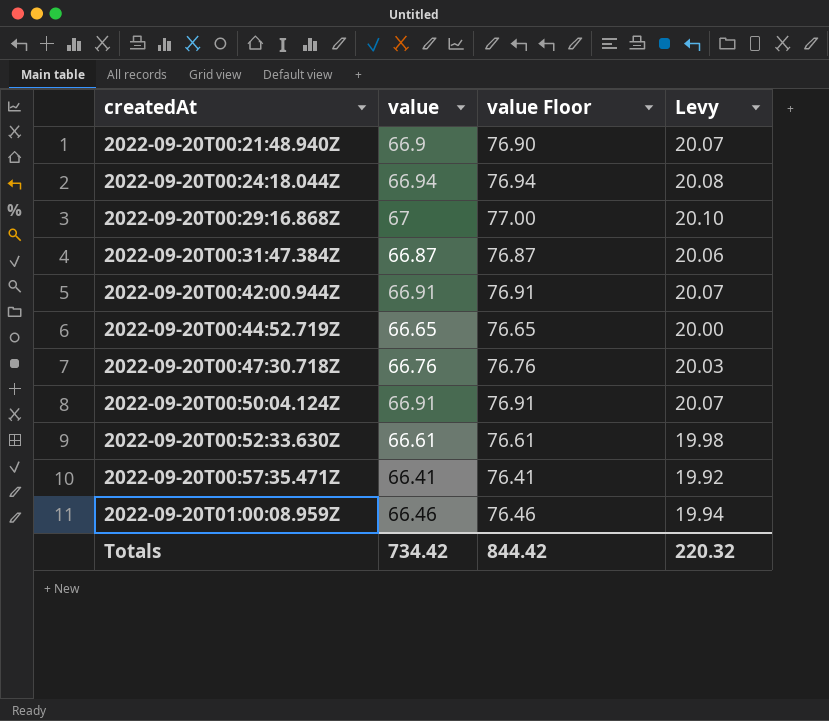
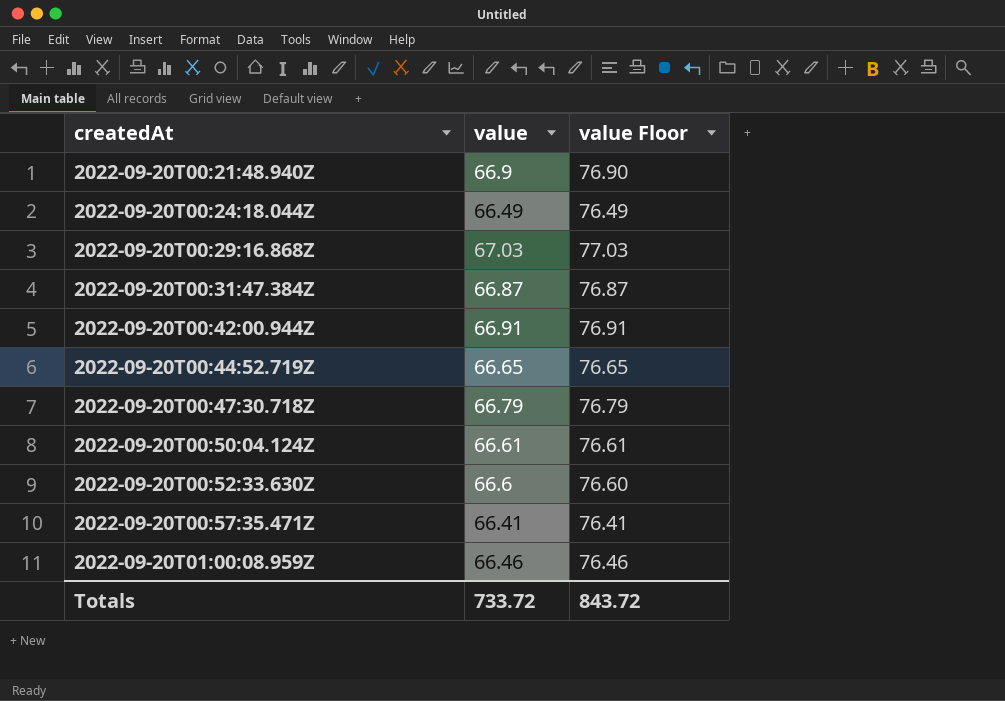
column Levy | formula: [value] * 0.3 -> none
2022-09-20T00:24:18.044Z | value: 66.94 -> 66.49
2022-09-20T00:24:18.044Z | value Floor: 76.94 -> 76.49
2022-09-20T00:29:16.868Z | value: 67 -> 67.03
2022-09-20T00:29:16.868Z | value Floor: 77.00 -> 77.03
2022-09-20T00:47:30.718Z | value: 66.76 -> 66.79
2022-09-20T00:47:30.718Z | value Floor: 76.76 -> 76.79
2022-09-20T00:50:04.124Z | value: 66.91 -> 66.61
2022-09-20T00:50:04.124Z | value Floor: 76.91 -> 76.61
2022-09-20T00:52:33.630Z | value: 66.61 -> 66.6
2022-09-20T00:52:33.630Z | value Floor: 76.61 -> 76.60
Totals | value: 734.42 -> 733.72
Totals | value Floor: 844.42 -> 843.72

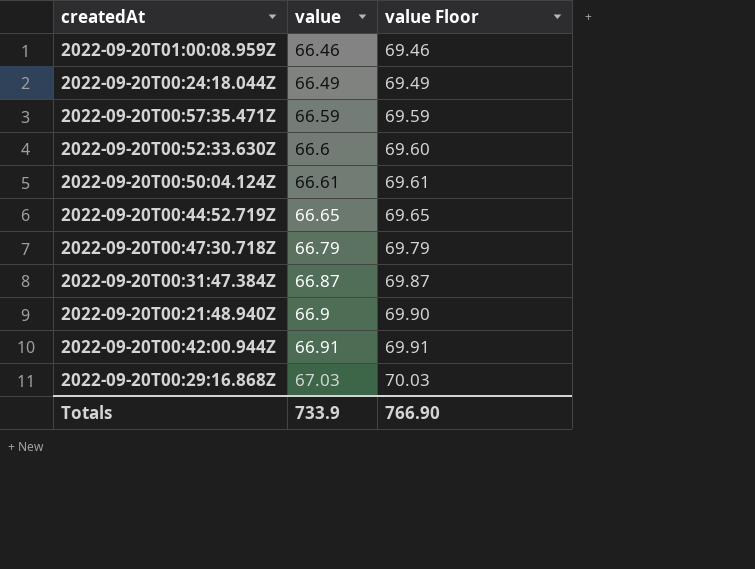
row order: createdAt ascending -> value ascending
column value Floor | formula: [value] + 10 -> [value] + 3
2022-09-20T00:57:35.471Z | value: 66.41 -> 66.59
Totals | value: 733.72 -> 733.9
Totals | value Floor: 843.72 -> 766.90

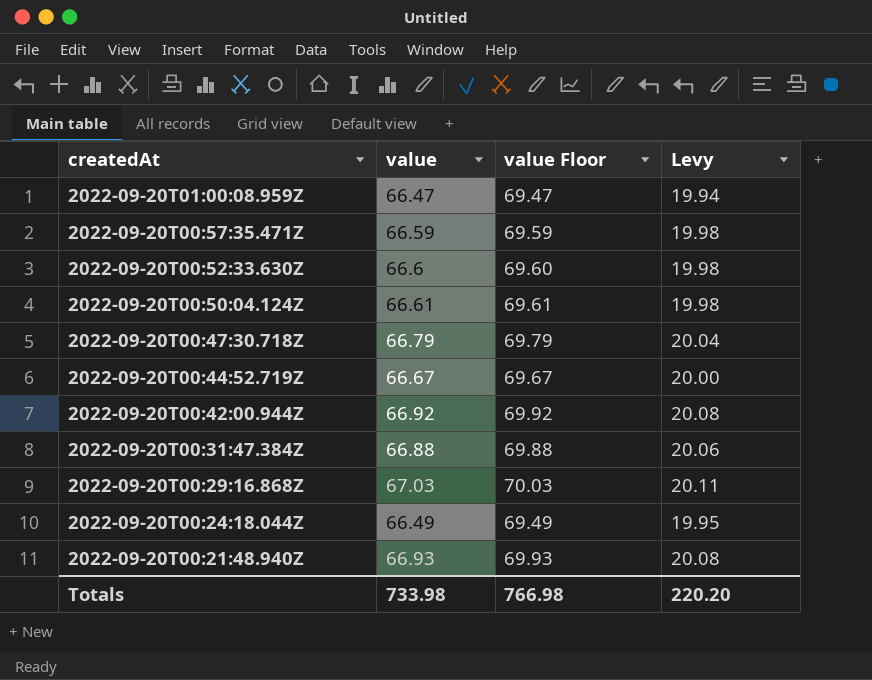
row order: value ascending -> createdAt descending
column Levy | formula: none -> [value] * 0.3
2022-09-20T01:00:08.959Z | value: 66.46 -> 66.47
2022-09-20T01:00:08.959Z | value Floor: 69.46 -> 69.47
2022-09-20T00:44:52.719Z | value: 66.65 -> 66.67
2022-09-20T00:44:52.719Z | value Floor: 69.65 -> 69.67
2022-09-20T00:42:00.944Z | value: 66.91 -> 66.92
2022-09-20T00:42:00.944Z | value Floor: 69.91 -> 69.92
2022-09-20T00:31:47.384Z | value: 66.87 -> 66.88
2022-09-20T00:31:47.384Z | value Floor: 69.87 -> 69.88
2022-09-20T00:21:48.940Z | value: 66.9 -> 66.93
2022-09-20T00:21:48.940Z | value Floor: 69.90 -> 69.93
Totals | value: 733.9 -> 733.98
Totals | value Floor: 766.90 -> 766.98

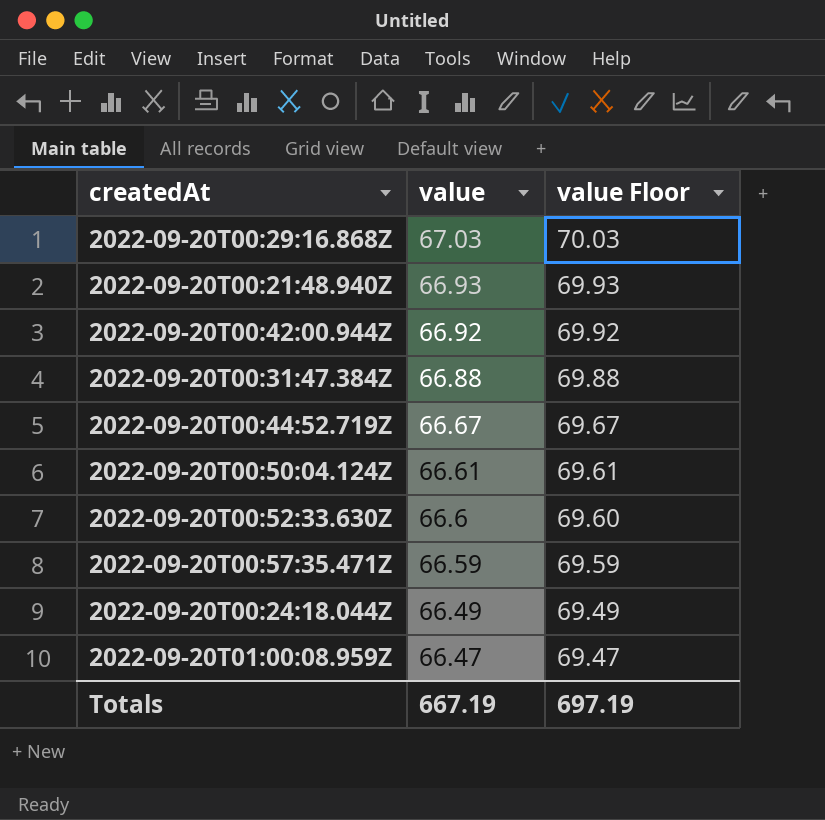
row order: createdAt descending -> value descending
column Levy | formula: [value] * 0.3 -> none
row 2022-09-20T00:47:30.718Z: 66.79 | 69.79 | 20.04 -> none
Totals | value: 733.98 -> 667.19
Totals | value Floor: 766.98 -> 697.19

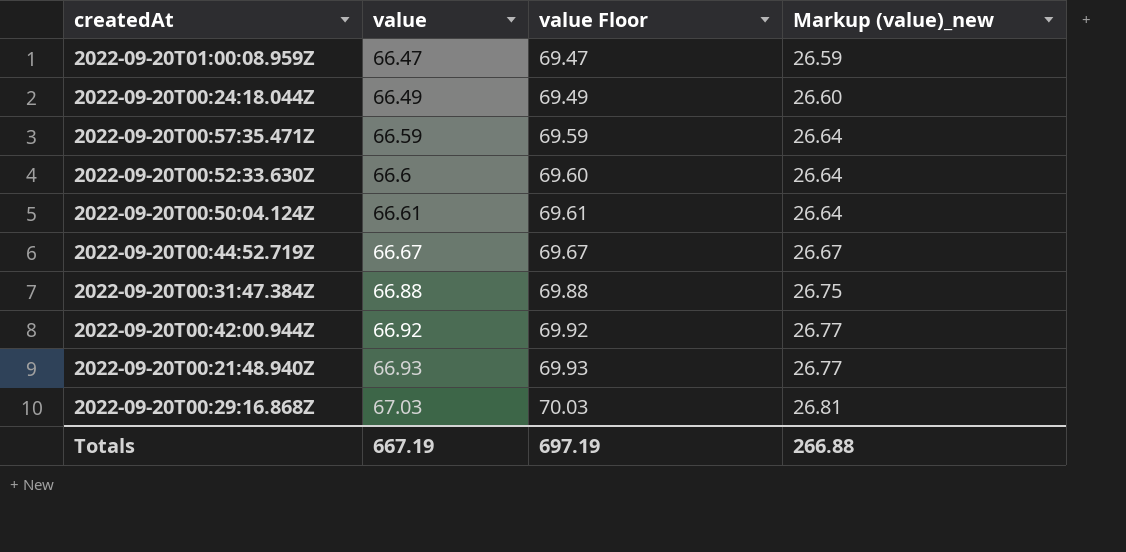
row order: value descending -> value ascending
column Markup (value)_new | formula: none -> [value] * 0.4

